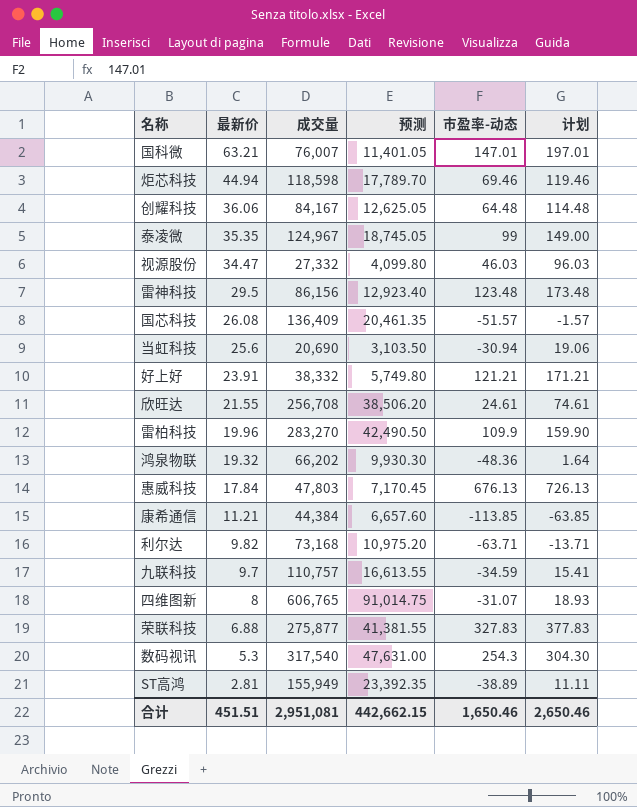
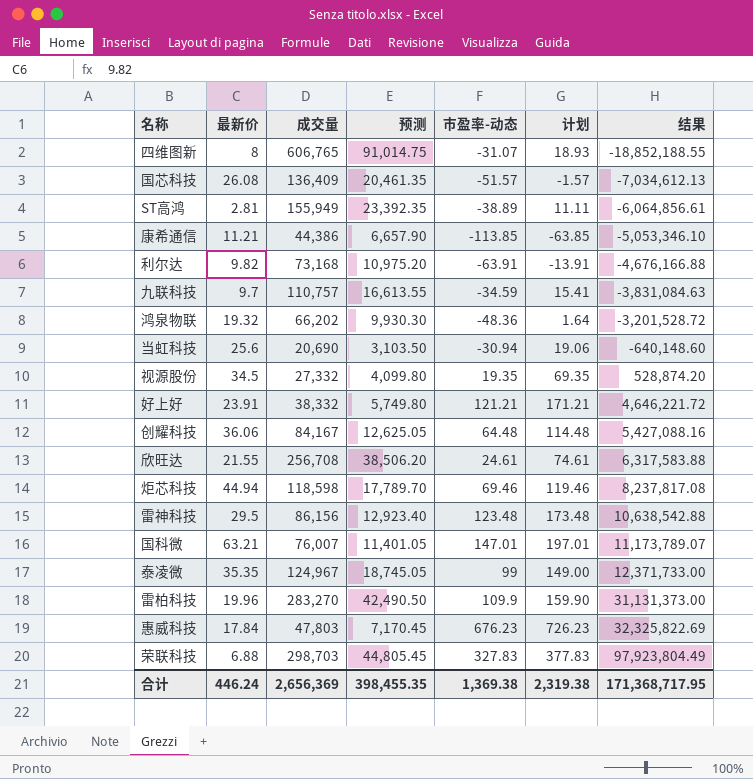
row order: 最新价 descending -> 结果 ascending
column 结果 | formula: none -> [成交量] * [市盈率-动态]
row 数码视讯: 5.3 | 317,540 | 47,631.00 | 254.3 | 304.30 -> none
康希通信 | 成交量: 44,384 -> 44,386
康希通信 | 预测: 6,657.60 -> 6,657.90
利尔达 | 市盈率-动态: -63.71 -> -63.91
利尔达 | 计划: -13.71 -> -13.91
视源股份 | 最新价: 34.47 -> 34.5
视源股份 | 市盈率-动态: 46.03 -> 19.35
视源股份 | 计划: 96.03 -> 69.35
惠威科技 | 市盈率-动态: 676.13 -> 676.23
惠威科技 | 计划: 726.13 -> 726.23
荣联科技 | 成交量: 275,877 -> 298,703
荣联科技 | 预测: 41,381.55 -> 44,805.45
合计 | 最新价: 451.51 -> 446.24
合计 | 成交量: 2,951,081 -> 2,656,369
合计 | 预测: 442,662.15 -> 398,455.35
合计 | 市盈率-动态: 1,650.46 -> 1,369.38
合计 | 计划: 2,650.46 -> 2,319.38

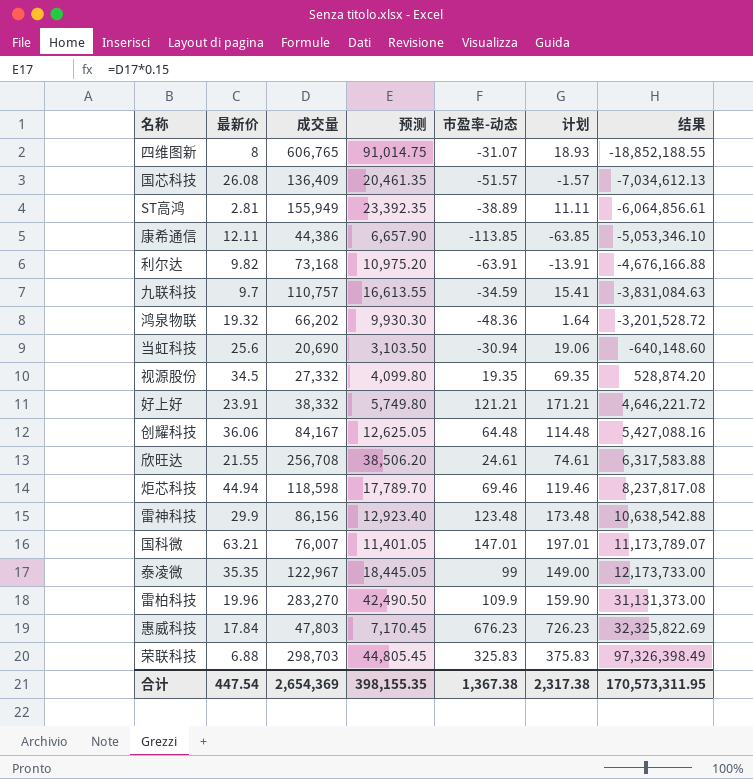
康希通信 | 最新价: 11.21 -> 12.11
雷神科技 | 最新价: 29.5 -> 29.9
泰凌微 | 成交量: 124,967 -> 122,967
泰凌微 | 预测: 18,745.05 -> 18,445.05
泰凌微 | 结果: 12,371,733.00 -> 12,173,733.00
荣联科技 | 市盈率-动态: 327.83 -> 325.83
荣联科技 | 计划: 377.83 -> 375.83
荣联科技 | 结果: 97,923,804.49 -> 97,326,398.49
合计 | 最新价: 446.24 -> 447.54
合计 | 成交量: 2,656,369 -> 2,654,369
合计 | 预测: 398,455.35 -> 398,155.35
合计 | 市盈率-动态: 1,369.38 -> 1,367.38
合计 | 计划: 2,319.38 -> 2,317.38
合计 | 结果: 171,368,717.95 -> 170,573,311.95

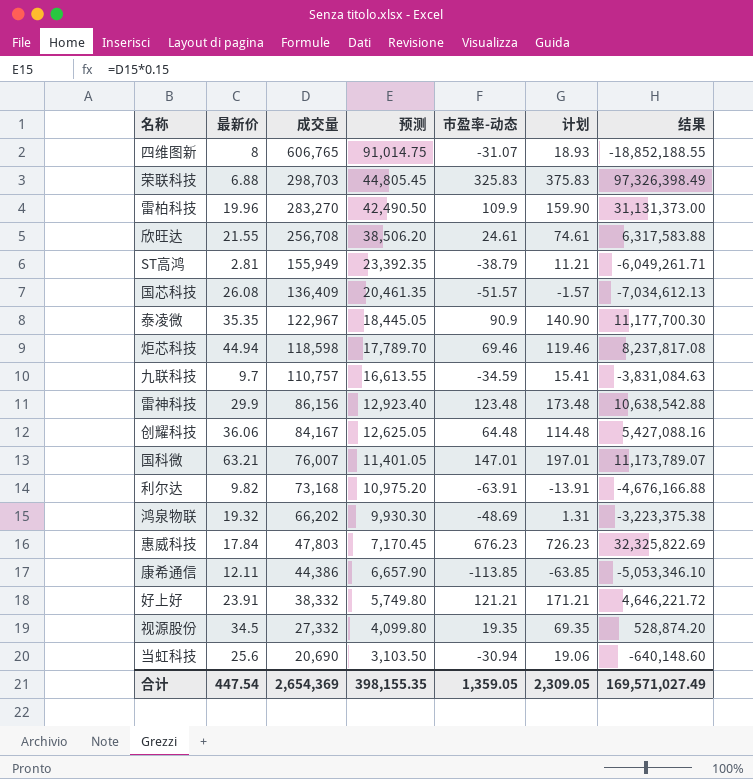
row order: 结果 ascending -> 成交量 descending
ST高鸿 | 市盈率-动态: -38.89 -> -38.79
ST高鸿 | 计划: 11.11 -> 11.21
ST高鸿 | 结果: -6,064,856.61 -> -6,049,261.71
泰凌微 | 市盈率-动态: 99 -> 90.9
泰凌微 | 计划: 149.00 -> 140.90
泰凌微 | 结果: 12,173,733.00 -> 11,177,700.30
鸿泉物联 | 市盈率-动态: -48.36 -> -48.69
鸿泉物联 | 计划: 1.64 -> 1.31
鸿泉物联 | 结果: -3,201,528.72 -> -3,223,375.38
合计 | 市盈率-动态: 1,367.38 -> 1,359.05
合计 | 计划: 2,317.38 -> 2,309.05
合计 | 结果: 170,573,311.95 -> 169,571,027.49

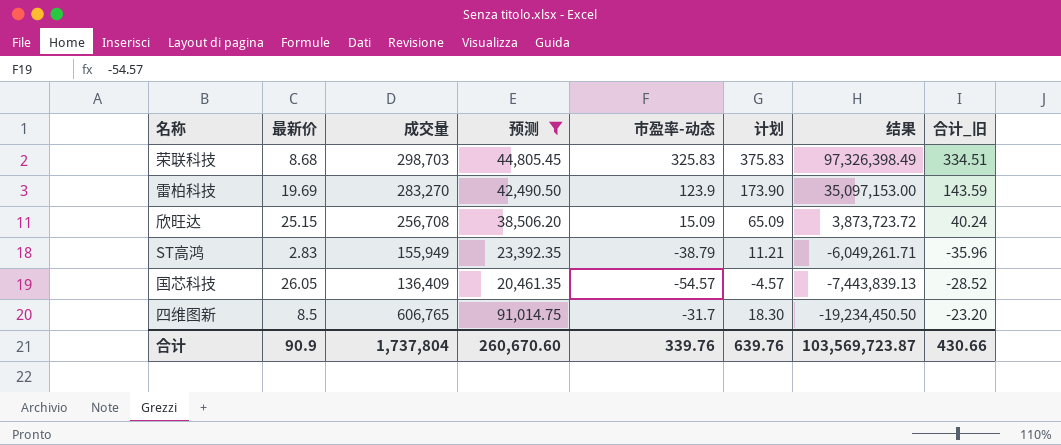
filter: none -> 预测 >= 20,461.35
row order: 成交量 descending -> 结果 descending
column 合计_旧 | formula: none -> [最新价] + [市盈率-动态]
荣联科技 | 最新价: 6.88 -> 8.68
雷柏科技 | 最新价: 19.96 -> 19.69
雷柏科技 | 市盈率-动态: 109.9 -> 123.9
雷柏科技 | 计划: 159.90 -> 173.90
雷柏科技 | 结果: 31,131,373.00 -> 35,097,153.00
欣旺达 | 最新价: 21.55 -> 25.15
欣旺达 | 市盈率-动态: 24.61 -> 15.09
欣旺达 | 计划: 74.61 -> 65.09
欣旺达 | 结果: 6,317,583.88 -> 3,873,723.72
ST高鸿 | 最新价: 2.81 -> 2.83
国芯科技 | 最新价: 26.08 -> 26.05
国芯科技 | 市盈率-动态: -51.57 -> -54.57
国芯科技 | 计划: -1.57 -> -4.57
国芯科技 | 结果: -7,034,612.13 -> -7,443,839.13
四维图新 | 最新价: 8 -> 8.5
四维图新 | 市盈率-动态: -31.07 -> -31.7
四维图新 | 计划: 18.93 -> 18.30
四维图新 | 结果: -18,852,188.55 -> -19,234,450.50
合计 | 最新价: 447.54 -> 90.9
合计 | 成交量: 2,654,369 -> 1,737,804
合计 | 预测: 398,155.35 -> 260,670.60
合计 | 市盈率-动态: 1,359.05 -> 339.76
合计 | 计划: 2,309.05 -> 639.76
合计 | 结果: 169,571,027.49 -> 103,569,723.87

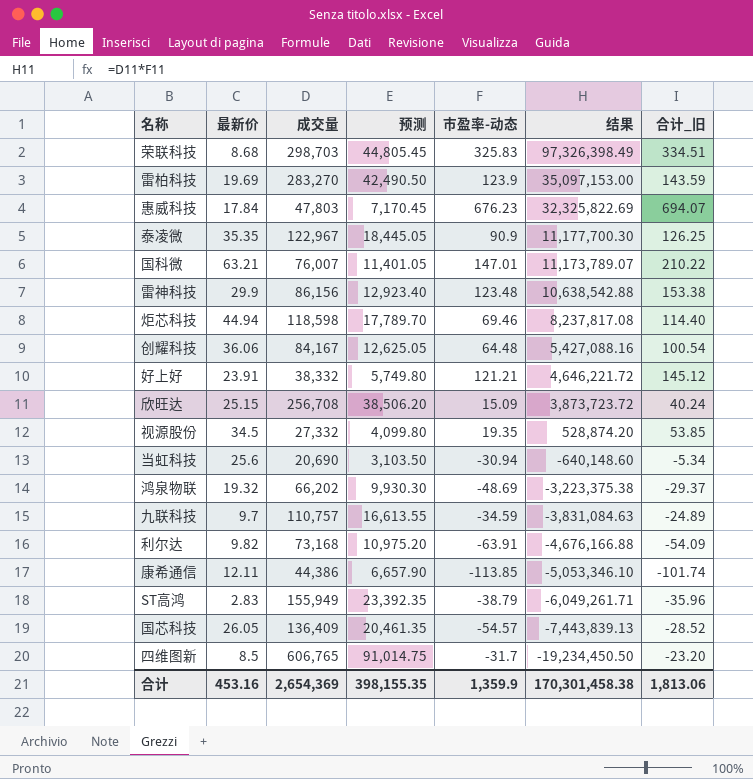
filter: 预测 >= 20,461.35 -> none
column 计划 | formula: [市盈率-动态] + 50 -> none
合计 | 最新价: 90.9 -> 453.16
合计 | 成交量: 1,737,804 -> 2,654,369
合计 | 预测: 260,670.60 -> 398,155.35
合计 | 市盈率-动态: 339.76 -> 1,359.9
合计 | 结果: 103,569,723.87 -> 170,301,458.38
合计 | 合计_旧: 430.66 -> 1,813.06

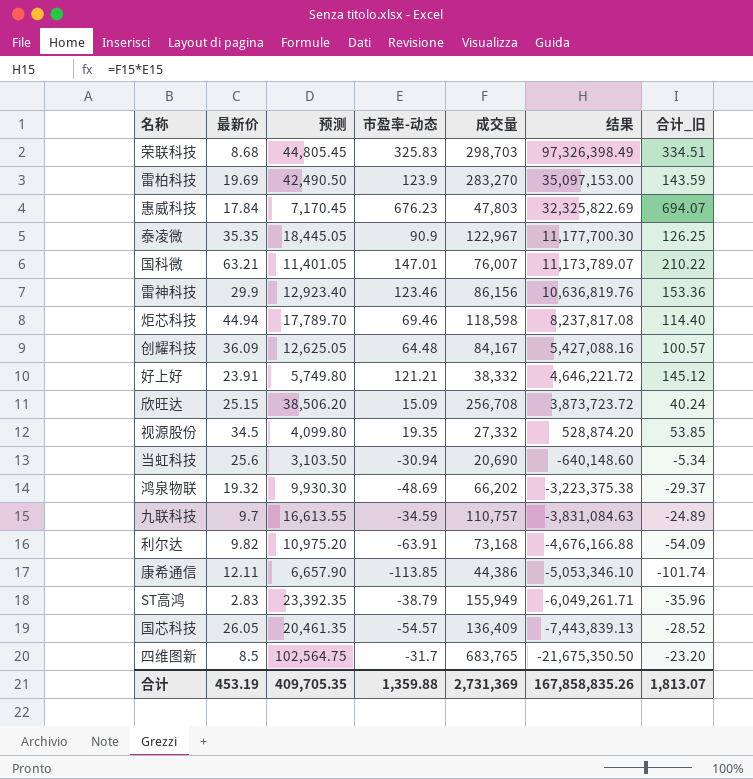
column 成交量 | position: 3 -> 5
雷神科技 | 市盈率-动态: 123.48 -> 123.46
雷神科技 | 结果: 10,638,542.88 -> 10,636,819.76
雷神科技 | 合计_旧: 153.38 -> 153.36
创耀科技 | 最新价: 36.06 -> 36.09
创耀科技 | 合计_旧: 100.54 -> 100.57
四维图新 | 预测: 91,014.75 -> 102,564.75
四维图新 | 成交量: 606,765 -> 683,765
四维图新 | 结果: -19,234,450.50 -> -21,675,350.50
合计 | 最新价: 453.16 -> 453.19
合计 | 预测: 398,155.35 -> 409,705.35
合计 | 市盈率-动态: 1,359.9 -> 1,359.88
合计 | 成交量: 2,654,369 -> 2,731,369
合计 | 结果: 170,301,458.38 -> 167,858,835.26
合计 | 合计_旧: 1,813.06 -> 1,813.07

